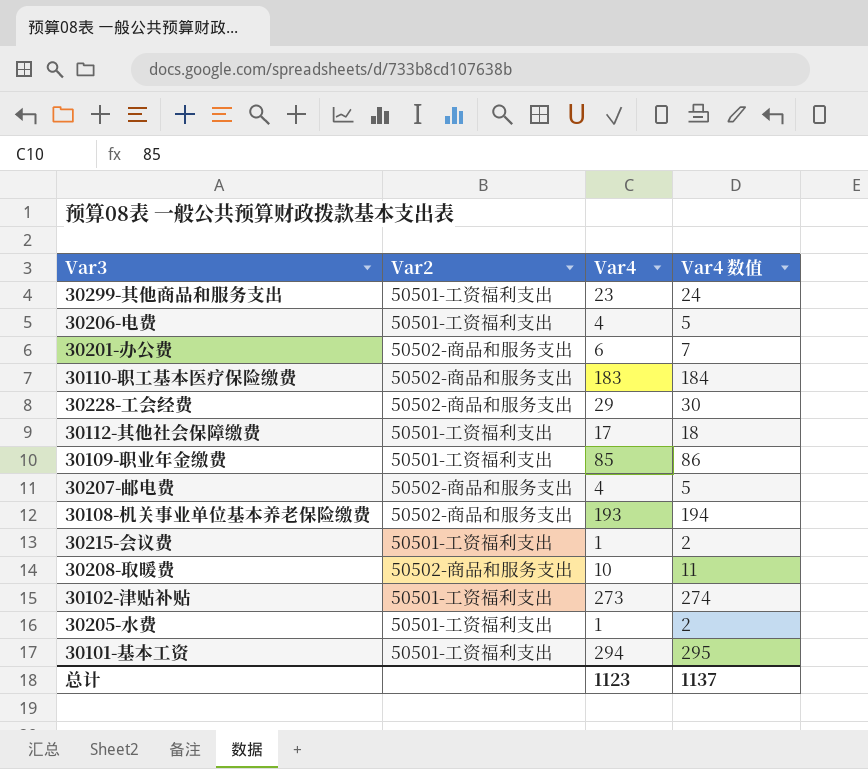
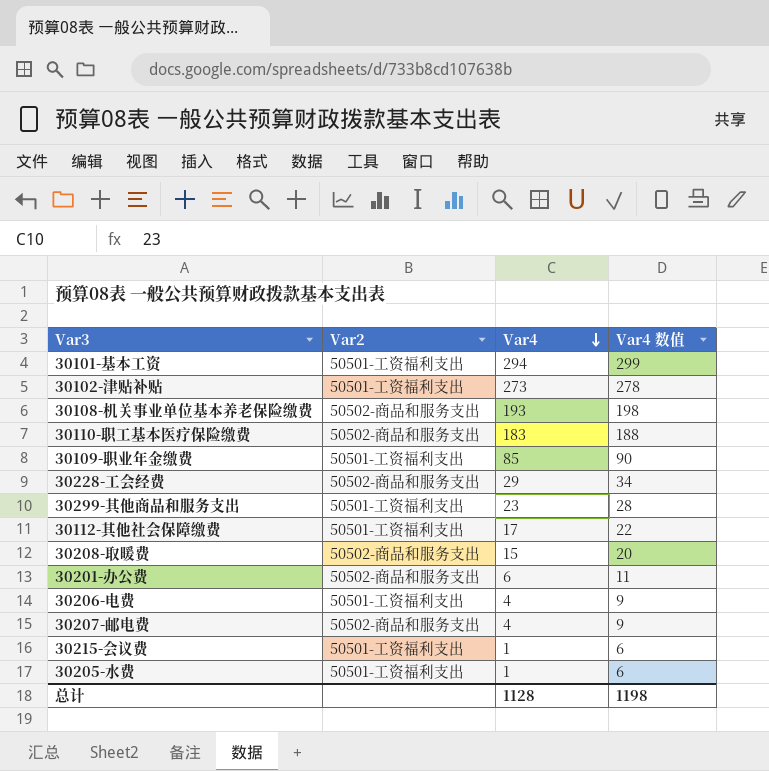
row order: none -> Var4 descending
column Var4 数值 | formula: [Var4] + 1 -> [Var4] + 5
30208-取暖费 | Var4: 10 -> 15
总计 | Var4: 1123 -> 1128
总计 | Var4 数值: 1137 -> 1198

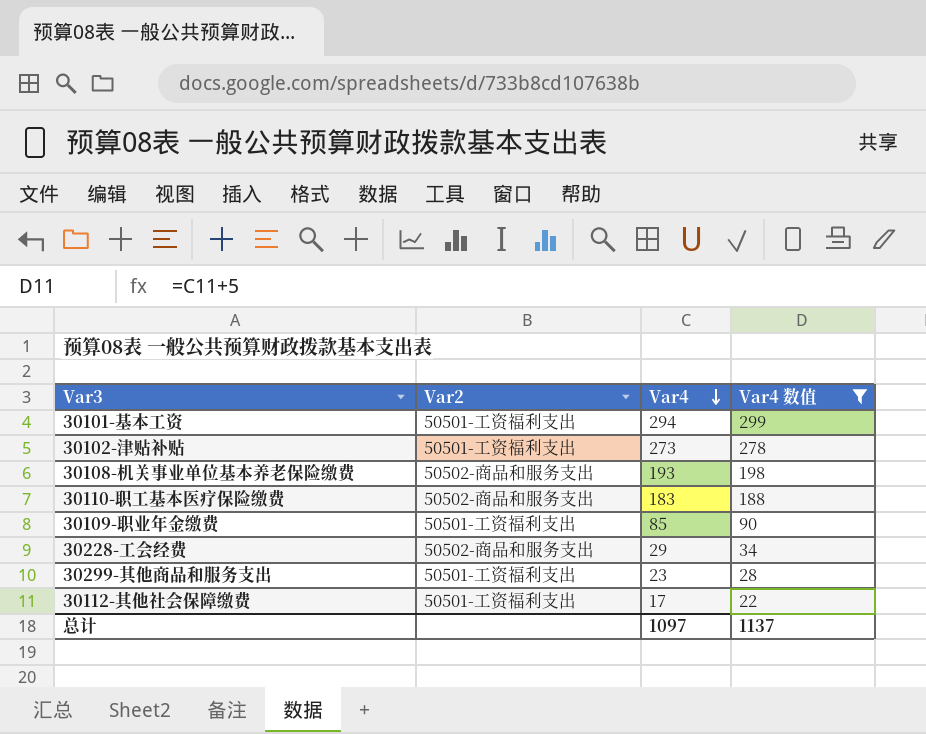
filter: none -> Var4 数值 >= 22
总计 | Var4: 1128 -> 1097
总计 | Var4 数值: 1198 -> 1137

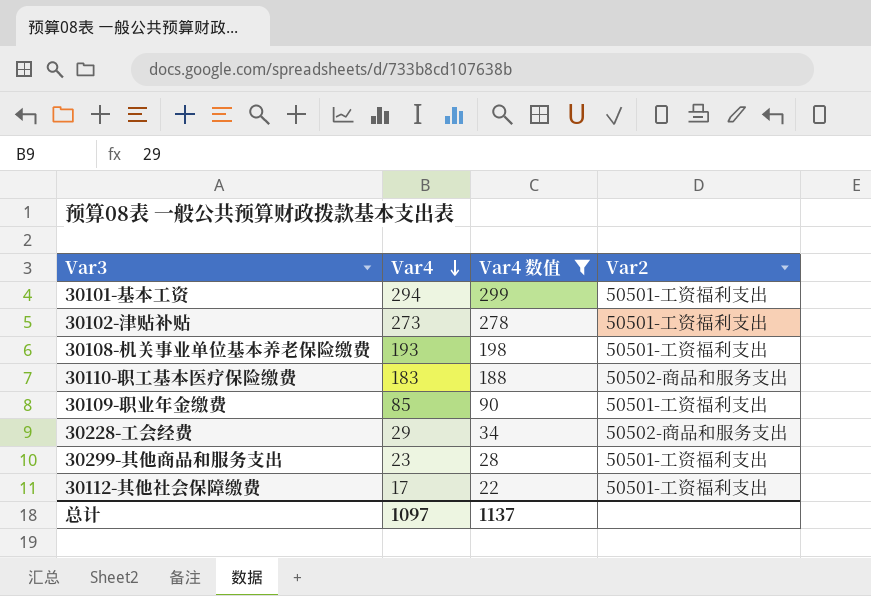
column Var2 | position: 2 -> 4
30108-机关事业单位基本养老保险缴费 | Var2: 50502-商品和服务支出 -> 50501-工资福利支出

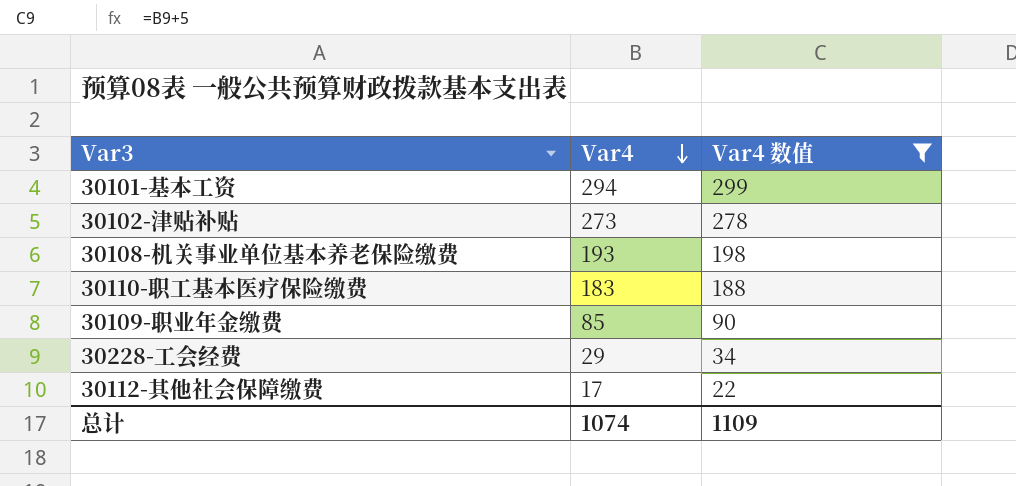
column Var2 | position: 4 -> none
row 30299-其他商品和服务支出: 23 | 28 | 50501-工资福利支出 -> none
总计 | Var4: 1097 -> 1074
总计 | Var4 数值: 1137 -> 1109

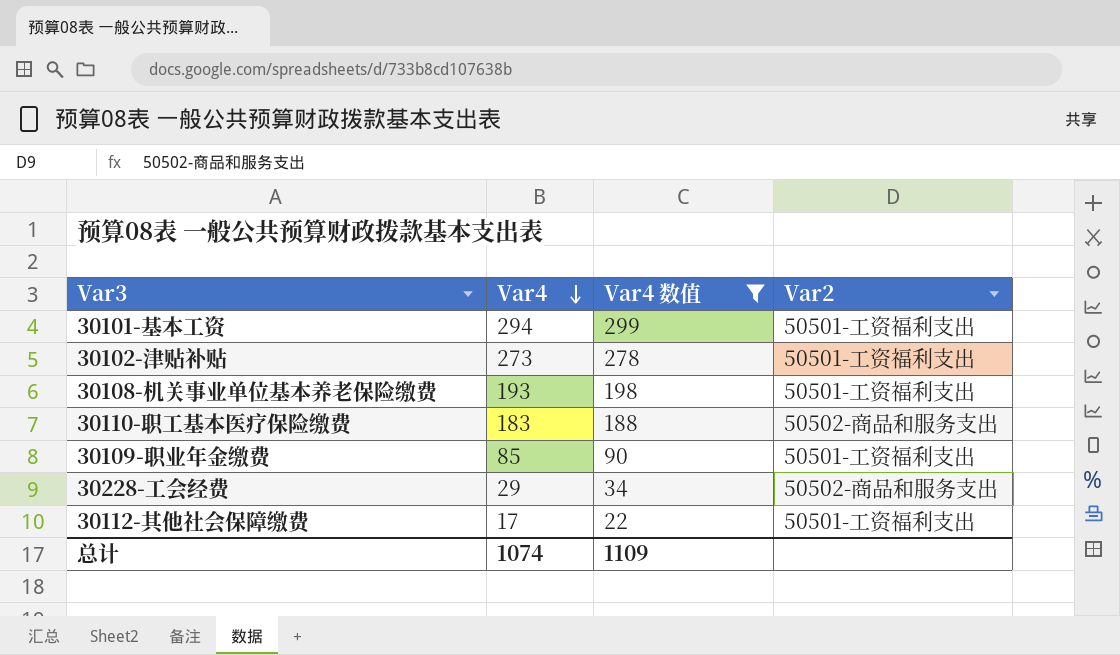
column Var2 | position: none -> 4

